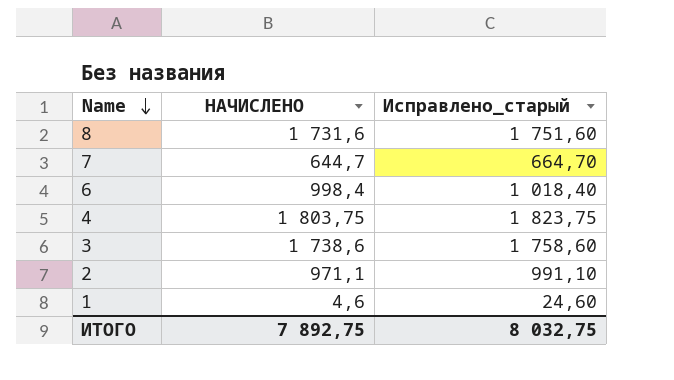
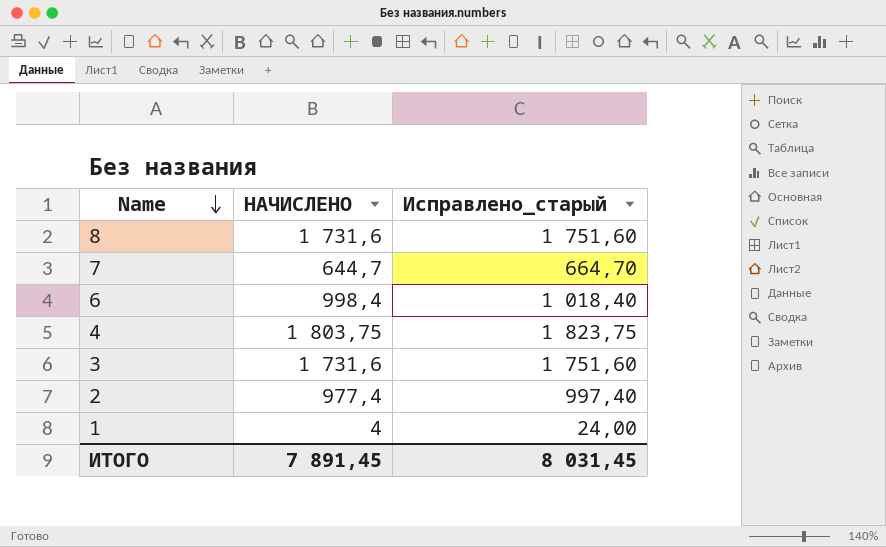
3 | НАЧИСЛЕНО: 1 738,6 -> 1 731,6
3 | Исправлено_старый: 1 758,60 -> 1 751,60
2 | НАЧИСЛЕНО: 971,1 -> 977,4
2 | Исправлено_старый: 991,10 -> 997,40
1 | НАЧИСЛЕНО: 4,6 -> 4
1 | Исправлено_старый: 24,60 -> 24,00
ИТОГО | НАЧИСЛЕНО: 7 892,75 -> 7 891,45
ИТОГО | Исправлено_старый: 8 032,75 -> 8 031,45

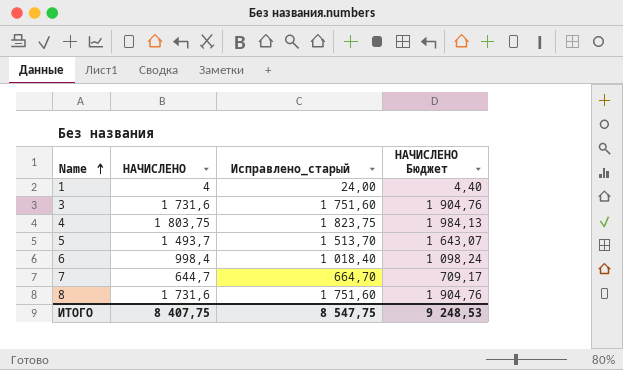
row order: Name descending -> Name ascending
column НАЧИСЛЕНО Бюджет | formula: none -> [НАЧИСЛЕНО] * 1,1
row 2: 977,4 | 997,40 -> none
row 5: none -> 1 493,7 | 1 513,70 | 1 643,07
ИТОГО | НАЧИСЛЕНО: 7 891,45 -> 8 407,75
ИТОГО | Исправлено_старый: 8 031,45 -> 8 547,75

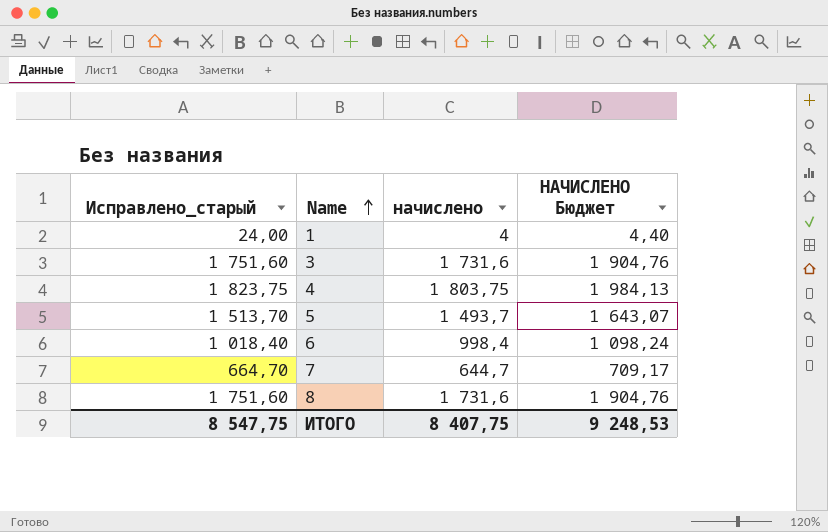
column Исправлено_старый | position: 3 -> 1
column name: НАЧИСЛЕНО -> начислено

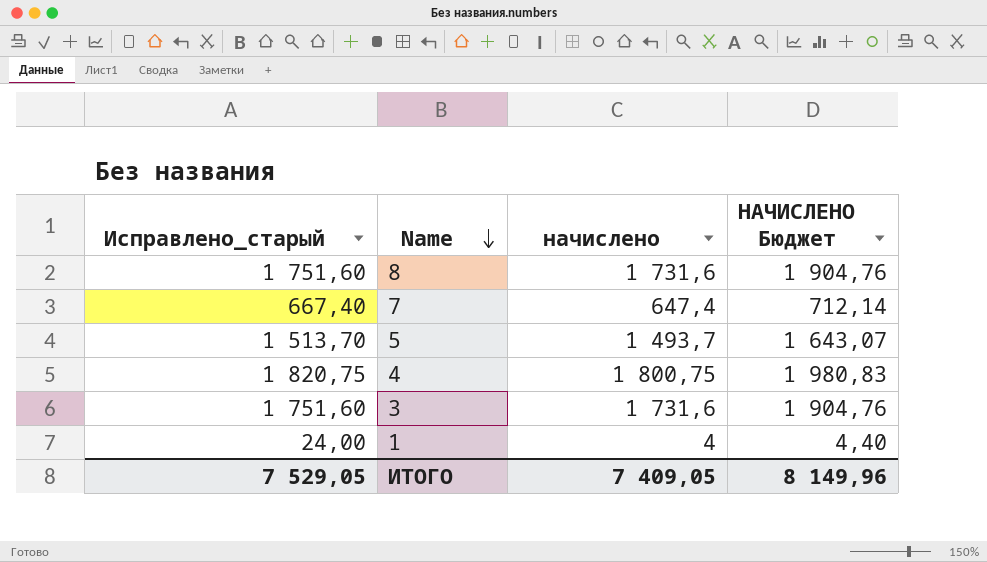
row order: Name ascending -> Name descending
row 6: 1 018,40 | 998,4 | 1 098,24 -> none
7 | Исправлено_старый: 664,70 -> 667,40
7 | начислено: 644,7 -> 647,4
7 | НАЧИСЛЕНО Бюджет: 709,17 -> 712,14
4 | Исправлено_старый: 1 823,75 -> 1 820,75
4 | начислено: 1 803,75 -> 1 800,75
4 | НАЧИСЛЕНО Бюджет: 1 984,13 -> 1 980,83
ИТОГО | Исправлено_старый: 8 547,75 -> 7 529,05
ИТОГО | начислено: 8 407,75 -> 7 409,05
ИТОГО | НАЧИСЛЕНО Бюджет: 9 248,53 -> 8 149,96

